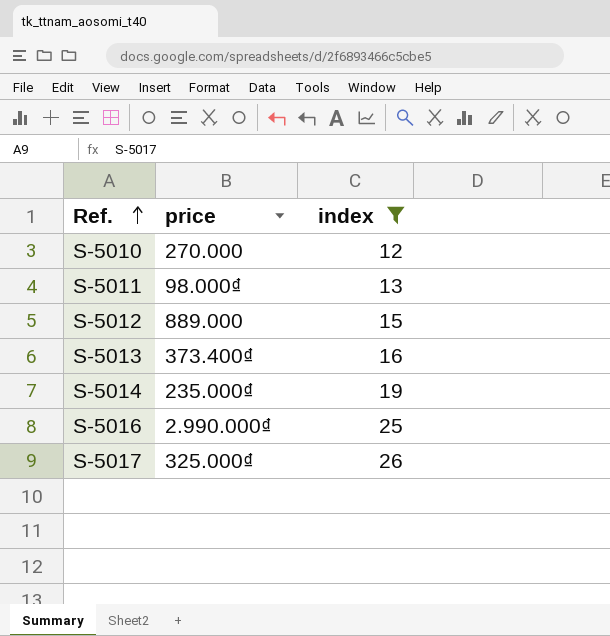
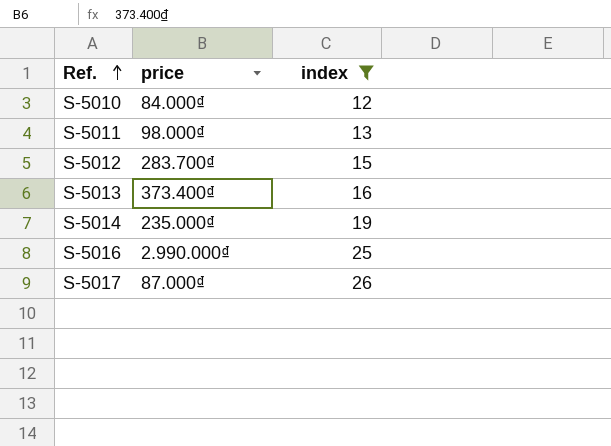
S-5010 | price: 270.000 -> 84.000₫
S-5012 | price: 889.000 -> 283.700₫
S-5017 | price: 325.000₫ -> 87.000₫

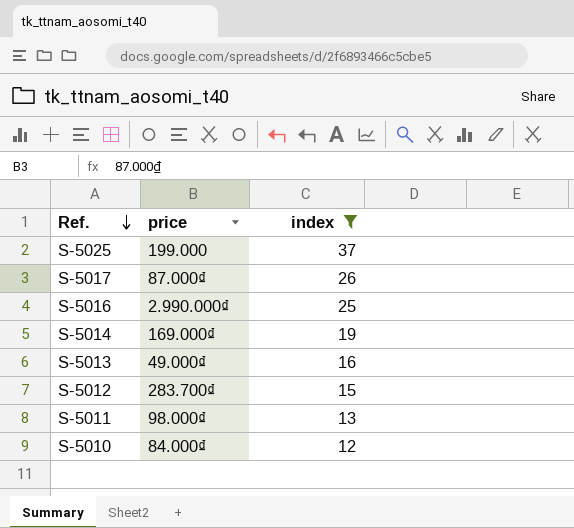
row order: Ref. ascending -> Ref. descending
row S-5025: none -> 199.000 | 37
S-5014 | price: 235.000₫ -> 169.000₫
S-5013 | price: 373.400₫ -> 49.000₫

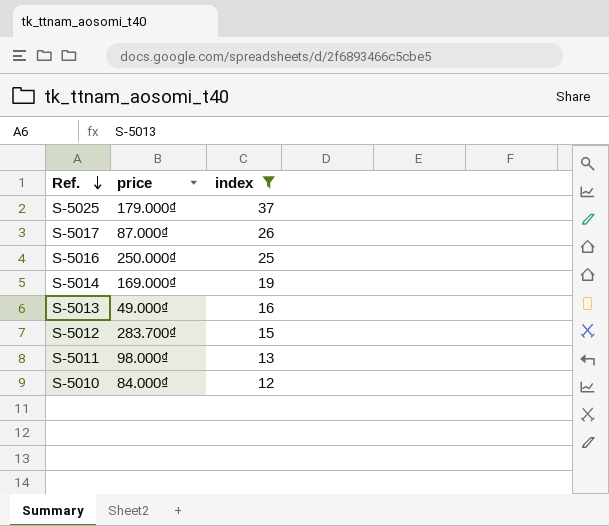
S-5025 | price: 199.000 -> 179.000₫
S-5016 | price: 2.990.000₫ -> 250.000₫

